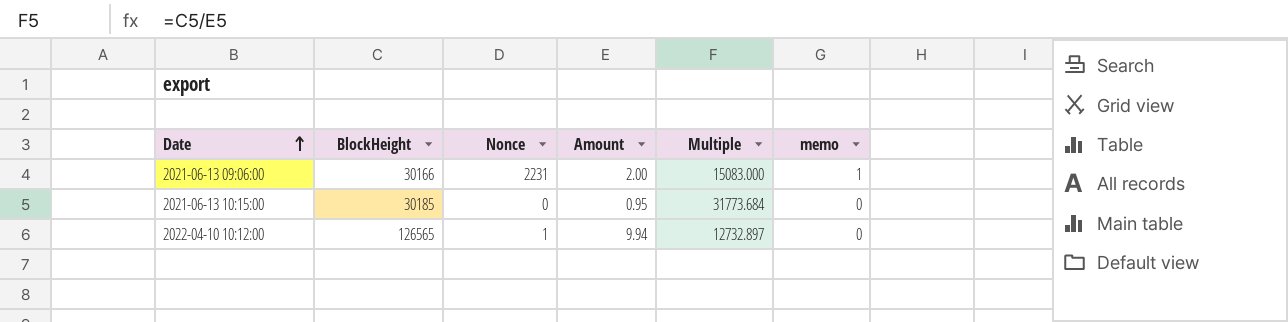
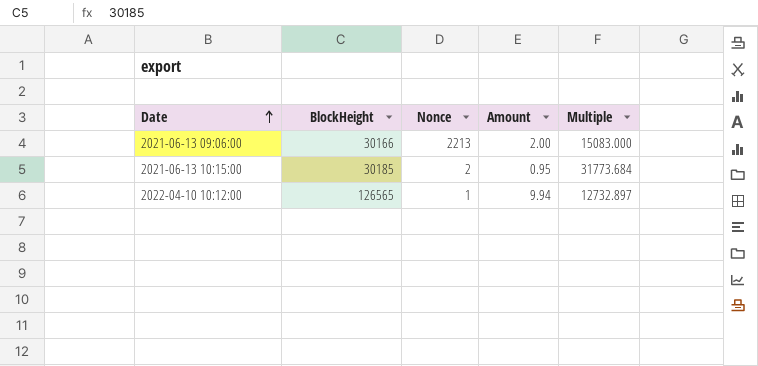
column memo | position: 6 -> none
2021-06-13 09:06:00 | Nonce: 2231 -> 2213
2021-06-13 10:15:00 | Nonce: 0 -> 2

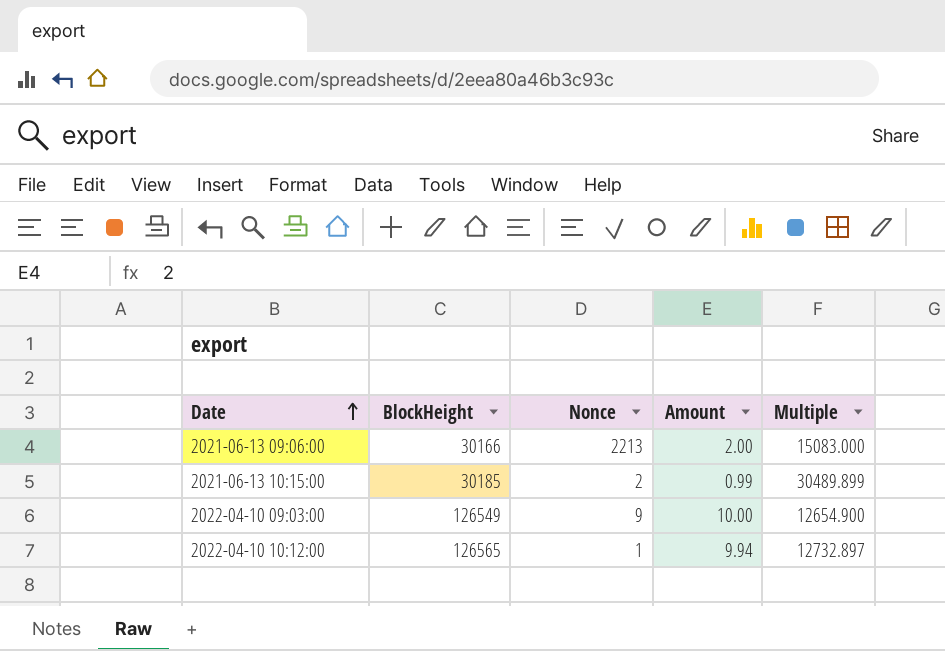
2021-06-13 10:15:00 | Amount: 0.95 -> 0.99
2021-06-13 10:15:00 | Multiple: 31773.684 -> 30489.899
row 2022-04-10 09:03:00: none -> 126549 | 9 | 10.00 | 12654.900

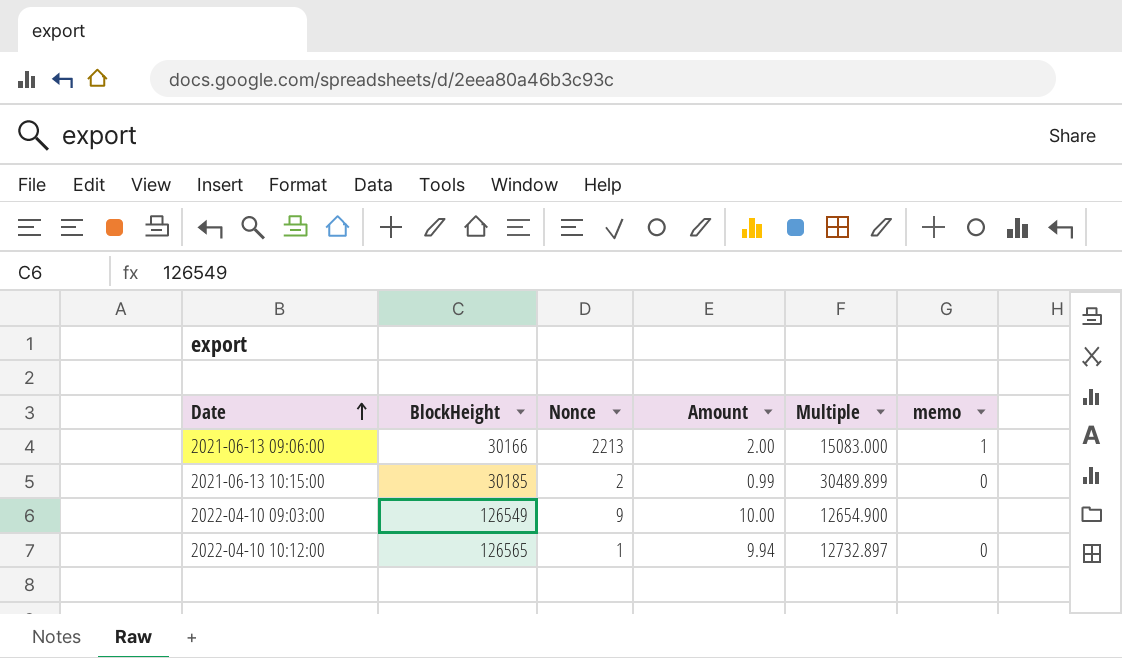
column memo | position: none -> 6

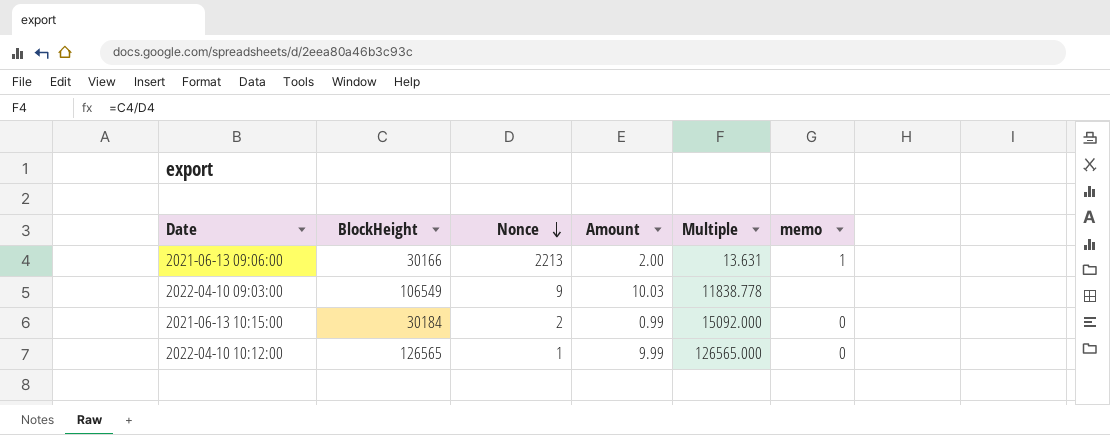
row order: Date ascending -> Nonce descending
column Multiple | formula: [BlockHeight] / [Amount] -> [BlockHeight] / [Nonce]
2022-04-10 09:03:00 | BlockHeight: 126549 -> 106549
2022-04-10 09:03:00 | Amount: 10.00 -> 10.03
2021-06-13 10:15:00 | BlockHeight: 30185 -> 30184
2022-04-10 10:12:00 | Amount: 9.94 -> 9.99

